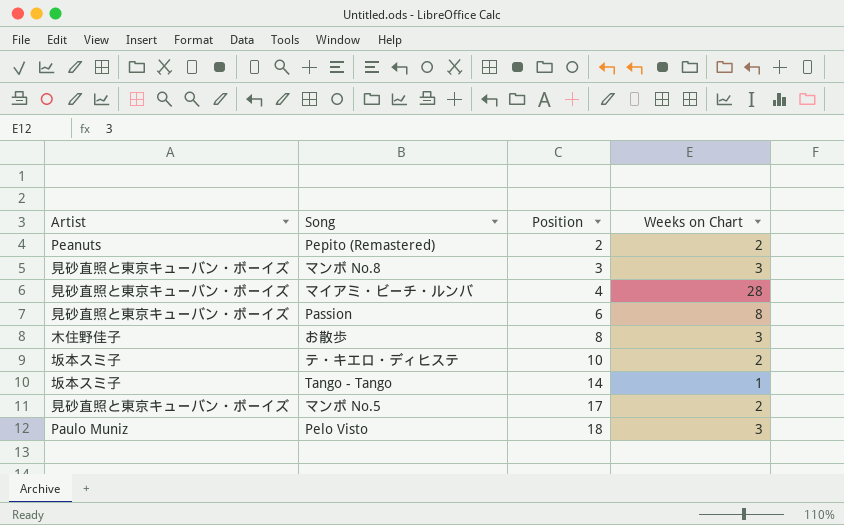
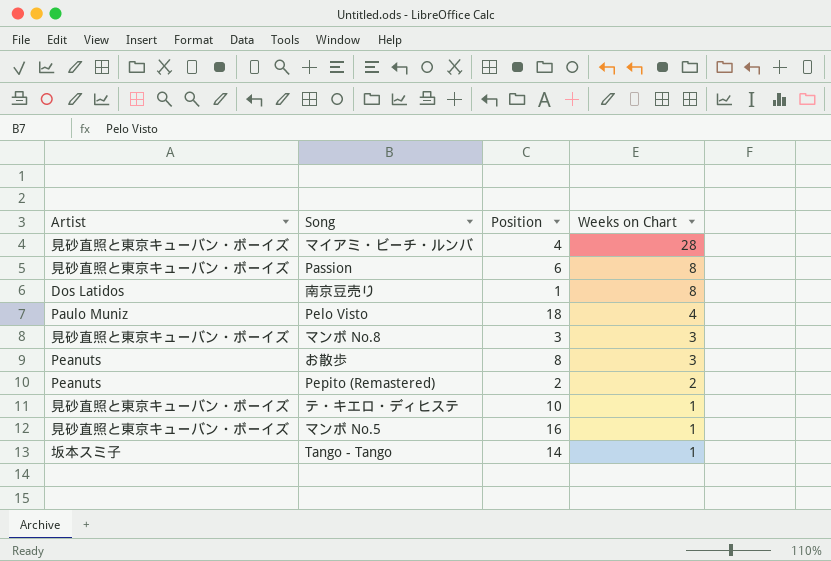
row order: Position ascending -> Weeks on Chart descending
row 南京豆売り: none -> Dos Latidos | 1 | 8
Pelo Visto | Weeks on Chart: 3 -> 4
お散歩 | Artist: 木住野佳子 -> Peanuts
テ・キエロ・ディヒステ | Artist: 坂本スミ子 -> 見砂直照と東京キューバン・ボーイズ
テ・キエロ・ディヒステ | Weeks on Chart: 2 -> 1
マンボ No.5 | Position: 17 -> 16
マンボ No.5 | Weeks on Chart: 2 -> 1

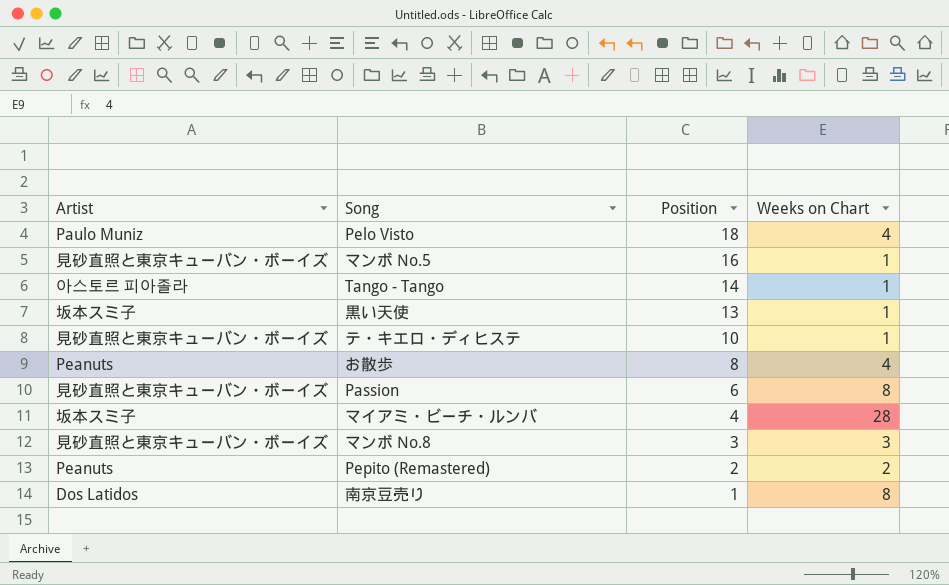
row order: Weeks on Chart descending -> Position descending
Tango - Tango | Artist: 坂本スミ子 -> 아스토르 피아졸라
row 黒い天使: none -> 坂本スミ子 | 13 | 1
お散歩 | Weeks on Chart: 3 -> 4
マイアミ・ビーチ・ルンバ | Artist: 見砂直照と東京キューバン・ボーイズ -> 坂本スミ子

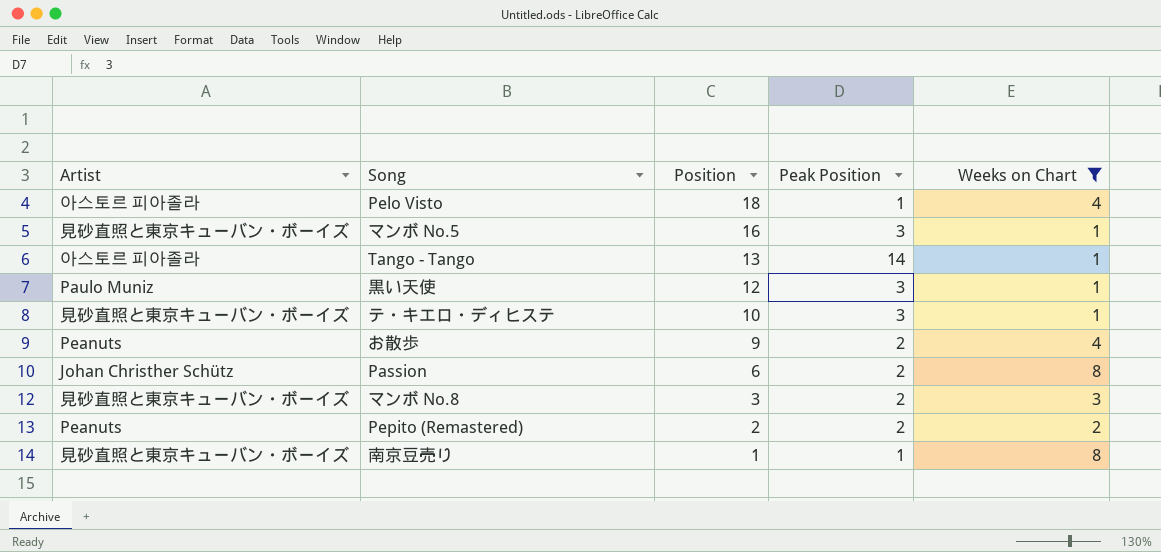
filter: none -> Weeks on Chart != 28
column Peak Position | position: none -> 4
Pelo Visto | Artist: Paulo Muniz -> 아스토르 피아졸라
Tango - Tango | Position: 14 -> 13
黒い天使 | Artist: 坂本スミ子 -> Paulo Muniz
黒い天使 | Position: 13 -> 12
お散歩 | Position: 8 -> 9
Passion | Artist: 見砂直照と東京キューバン・ボーイズ -> Johan Christher Schütz
南京豆売り | Artist: Dos Latidos -> 見砂直照と東京キューバン・ボーイズ

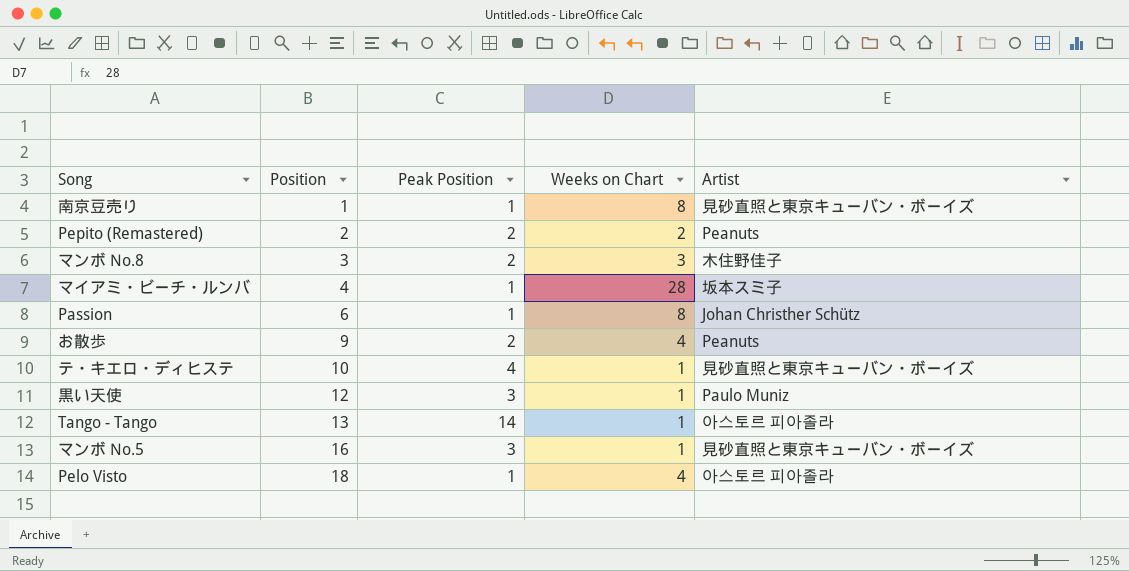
filter: Weeks on Chart != 28 -> none
row order: Position descending -> Position ascending
column Artist | position: 1 -> 5
マンボ No.8 | Artist: 見砂直照と東京キューバン・ボーイズ -> 木住野佳子
Passion | Peak Position: 2 -> 1
テ・キエロ・ディヒステ | Peak Position: 3 -> 4

